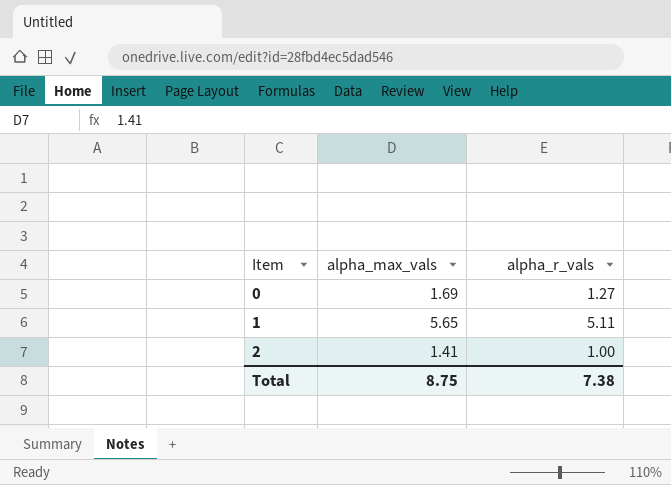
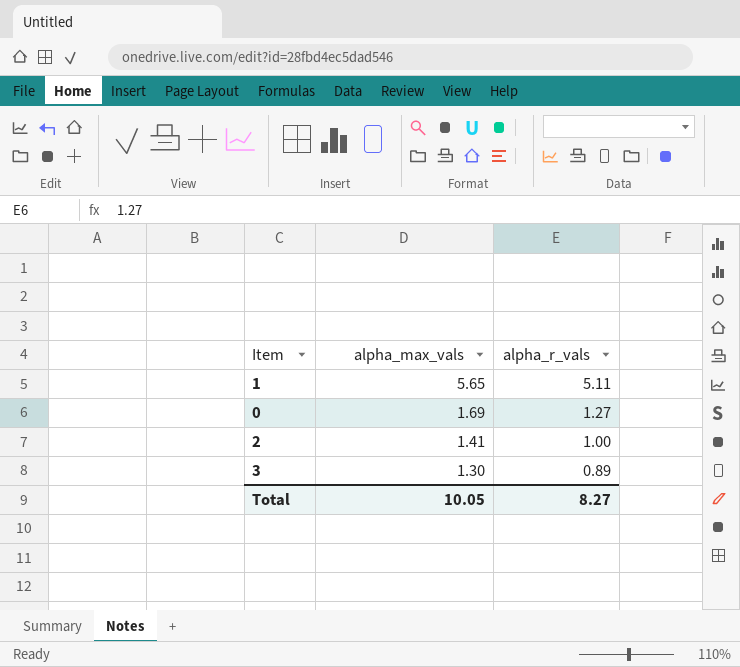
row order: Item ascending -> alpha_max_vals descending
row 3: none -> 1.30 | 0.89
Total | alpha_max_vals: 8.75 -> 10.05
Total | alpha_r_vals: 7.38 -> 8.27

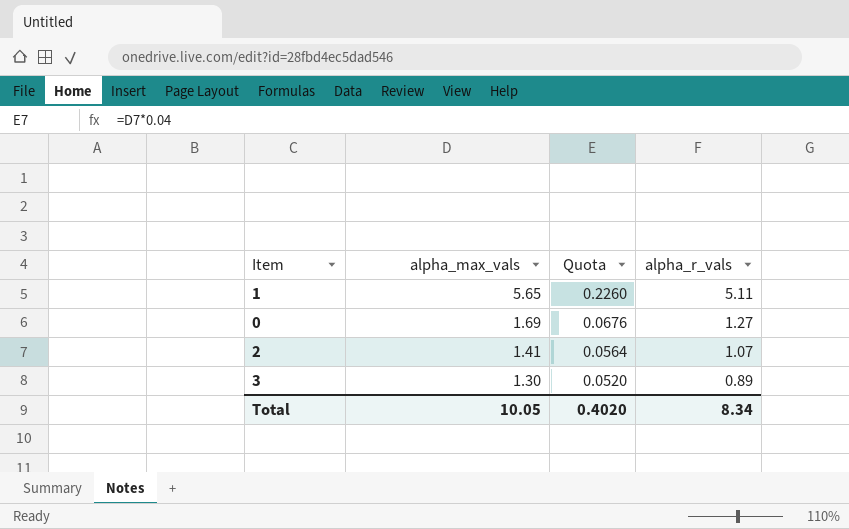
column Quota | formula: none -> [alpha_max_vals] * 0.04
2 | alpha_r_vals: 1.00 -> 1.07
Total | alpha_r_vals: 8.27 -> 8.34

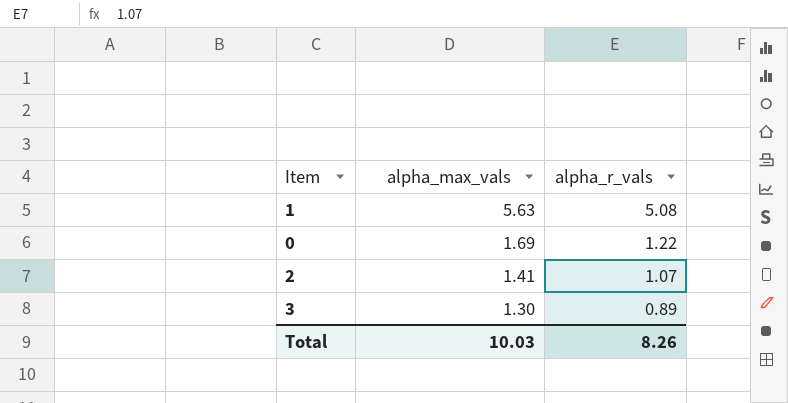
column Quota | formula: [alpha_max_vals] * 0.04 -> none
1 | alpha_max_vals: 5.65 -> 5.63
1 | alpha_r_vals: 5.11 -> 5.08
0 | alpha_r_vals: 1.27 -> 1.22
Total | alpha_max_vals: 10.05 -> 10.03
Total | alpha_r_vals: 8.34 -> 8.26

